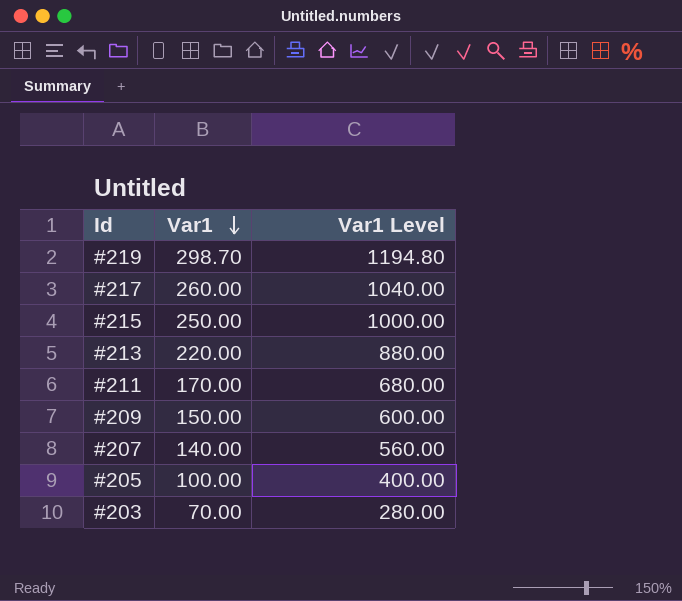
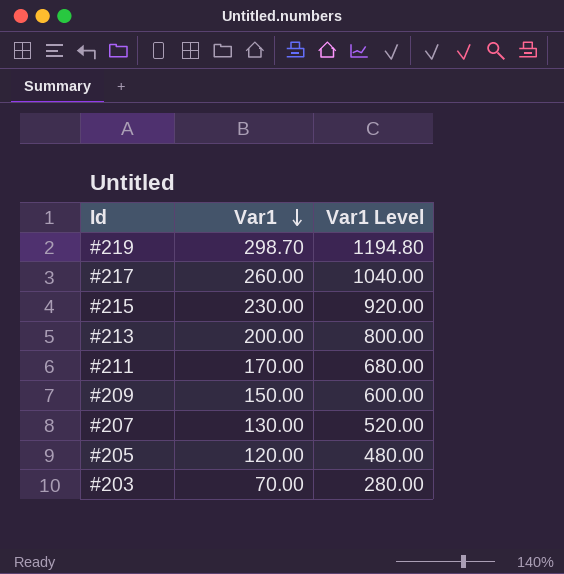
#215 | Var1: 250.00 -> 230.00
#215 | Var1 Level: 1000.00 -> 920.00
#213 | Var1: 220.00 -> 200.00
#213 | Var1 Level: 880.00 -> 800.00
#207 | Var1: 140.00 -> 130.00
#207 | Var1 Level: 560.00 -> 520.00
#205 | Var1: 100.00 -> 120.00
#205 | Var1 Level: 400.00 -> 480.00

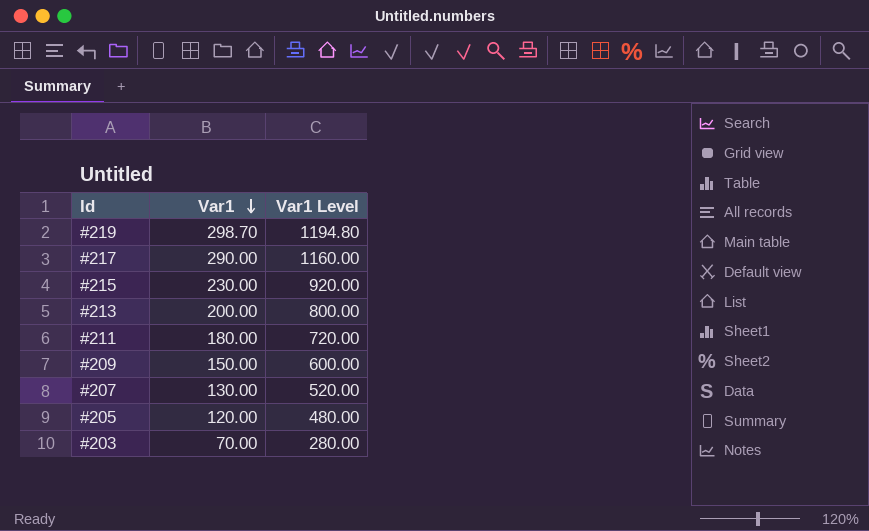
#217 | Var1: 260.00 -> 290.00
#217 | Var1 Level: 1040.00 -> 1160.00
#211 | Var1: 170.00 -> 180.00
#211 | Var1 Level: 680.00 -> 720.00

